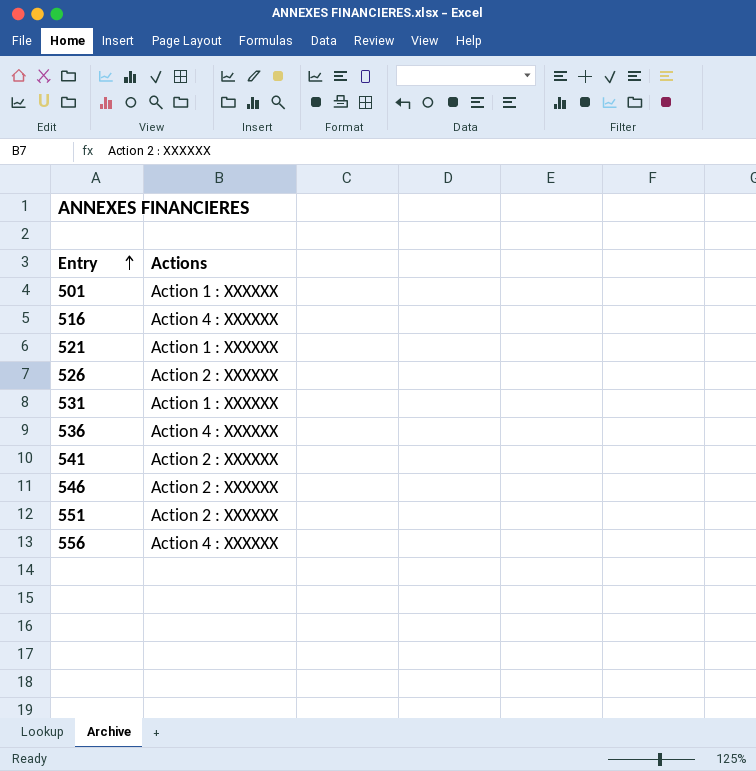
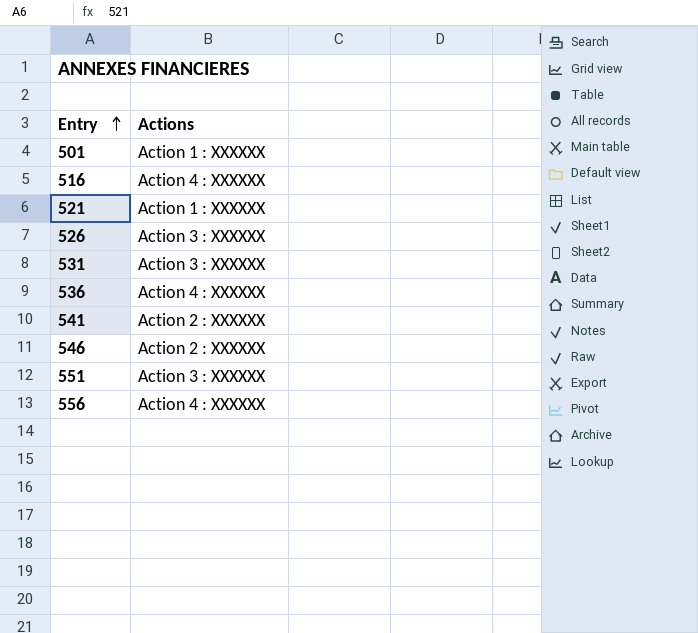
526 | Actions: Action 2 : XXXXXX -> Action 3 : XXXXXX
531 | Actions: Action 1 : XXXXXX -> Action 3 : XXXXXX
551 | Actions: Action 2 : XXXXXX -> Action 3 : XXXXXX

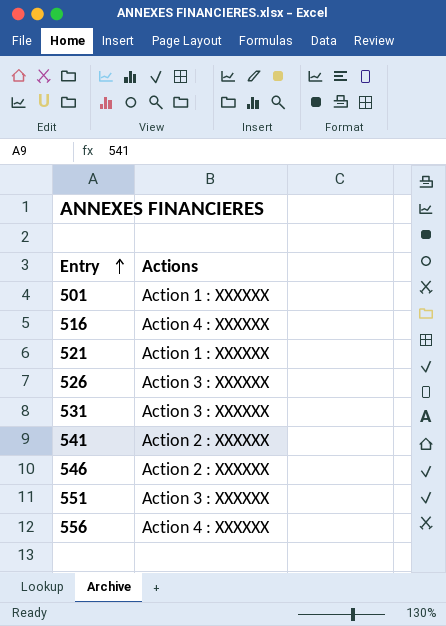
row 536: Action 4 : XXXXXX -> none

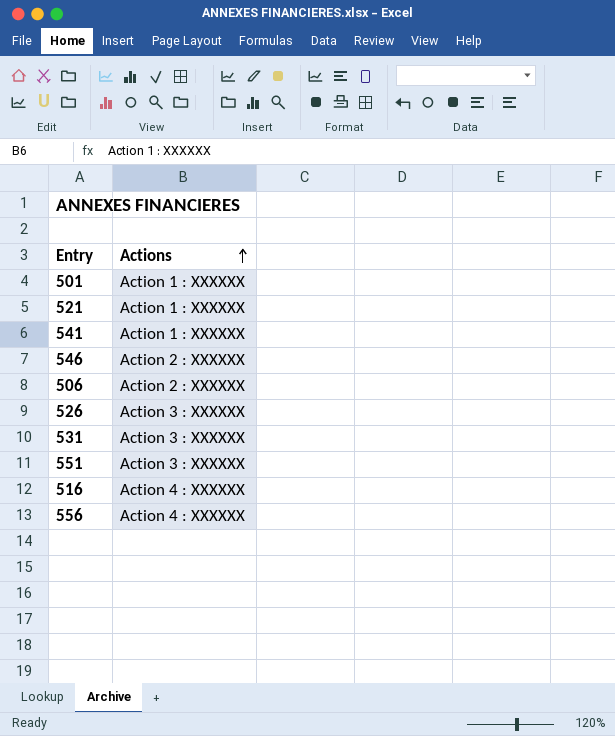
row order: Entry ascending -> Actions ascending
541 | Actions: Action 2 : XXXXXX -> Action 1 : XXXXXX
row 506: none -> Action 2 : XXXXXX

